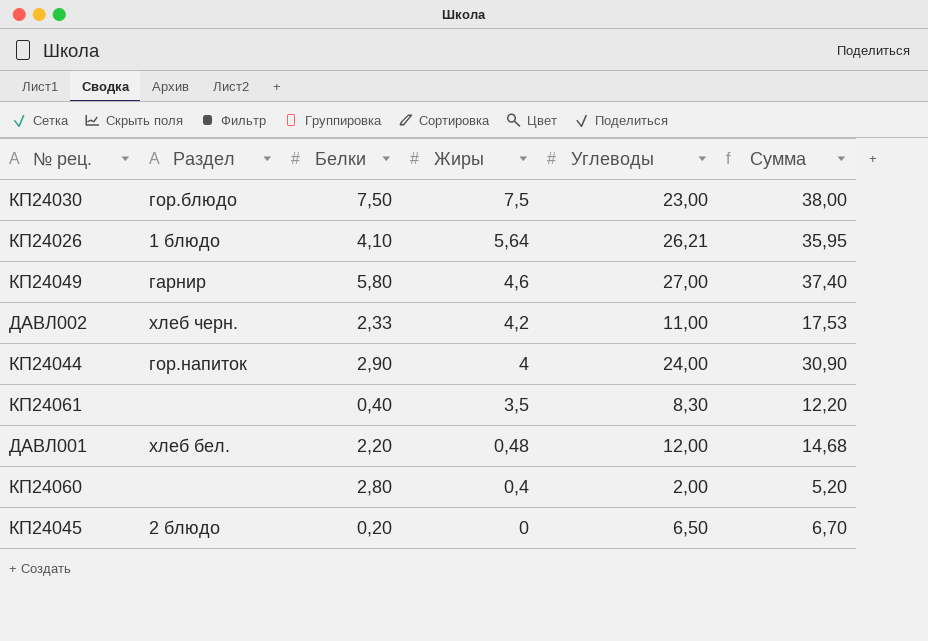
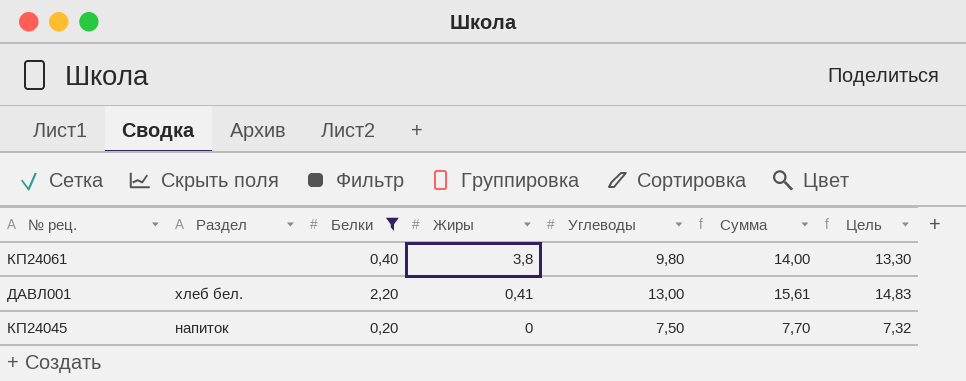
filter: none -> Белки <= 2,20
column Цель | formula: none -> [Сумма] * 0,95
КП24061 | Жиры: 3,5 -> 3,8
КП24061 | Углеводы: 8,30 -> 9,80
КП24061 | Сумма: 12,20 -> 14,00
ДАВЛ001 | Жиры: 0,48 -> 0,41
ДАВЛ001 | Углеводы: 12,00 -> 13,00
ДАВЛ001 | Сумма: 14,68 -> 15,61
КП24045 | Раздел: 2 блюдо -> напиток
КП24045 | Углеводы: 6,50 -> 7,50
КП24045 | Сумма: 6,70 -> 7,70

